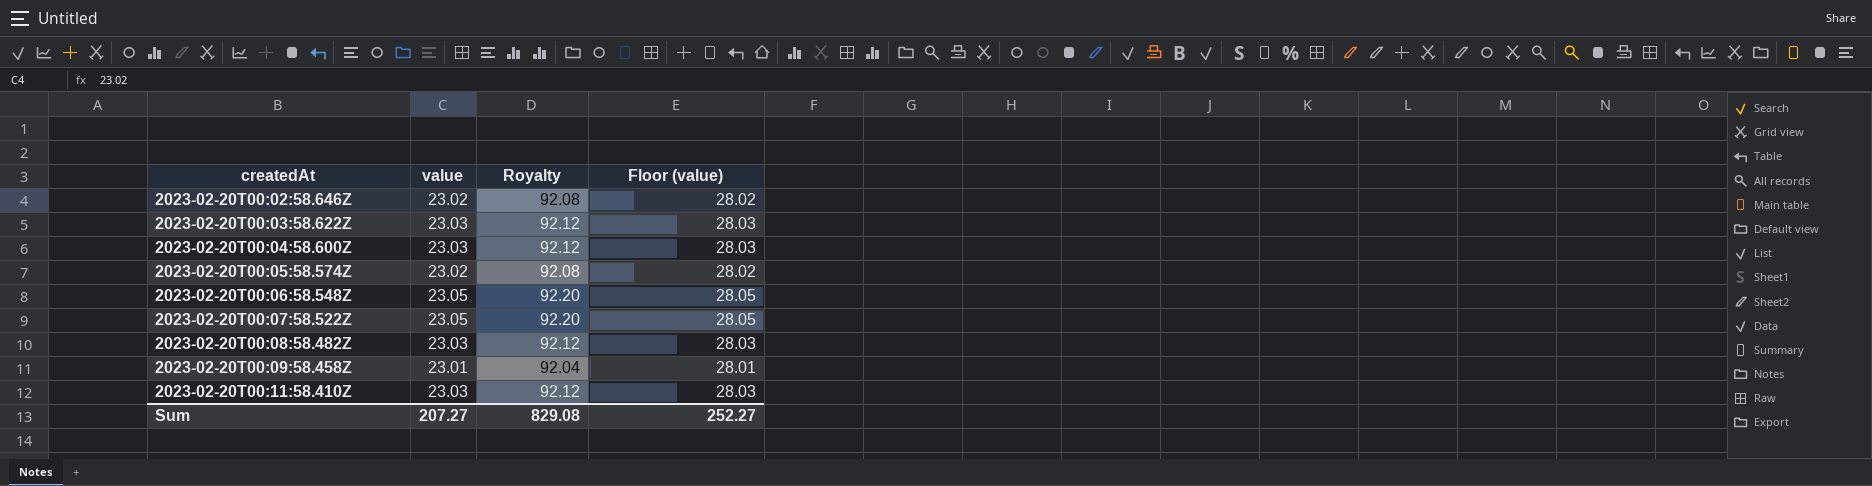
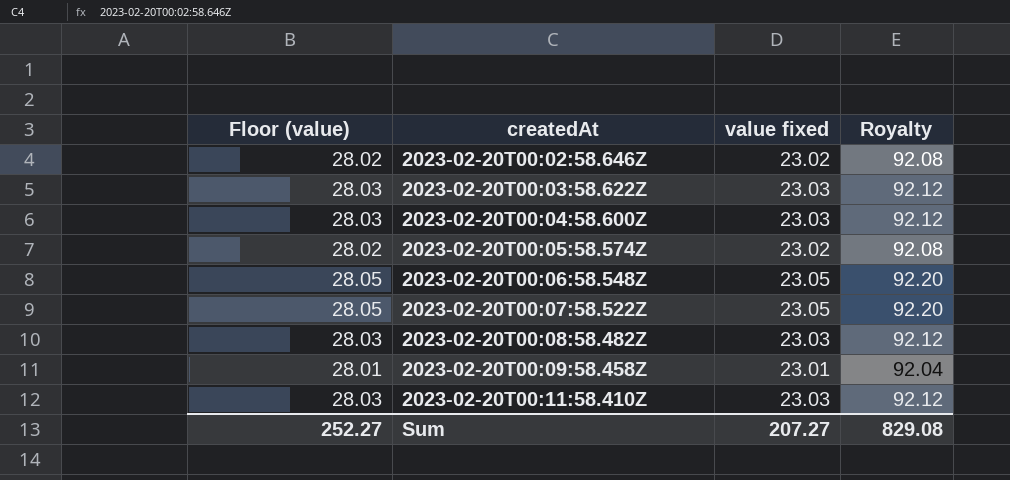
column Floor (value) | position: 4 -> 1
column name: value -> value fixed

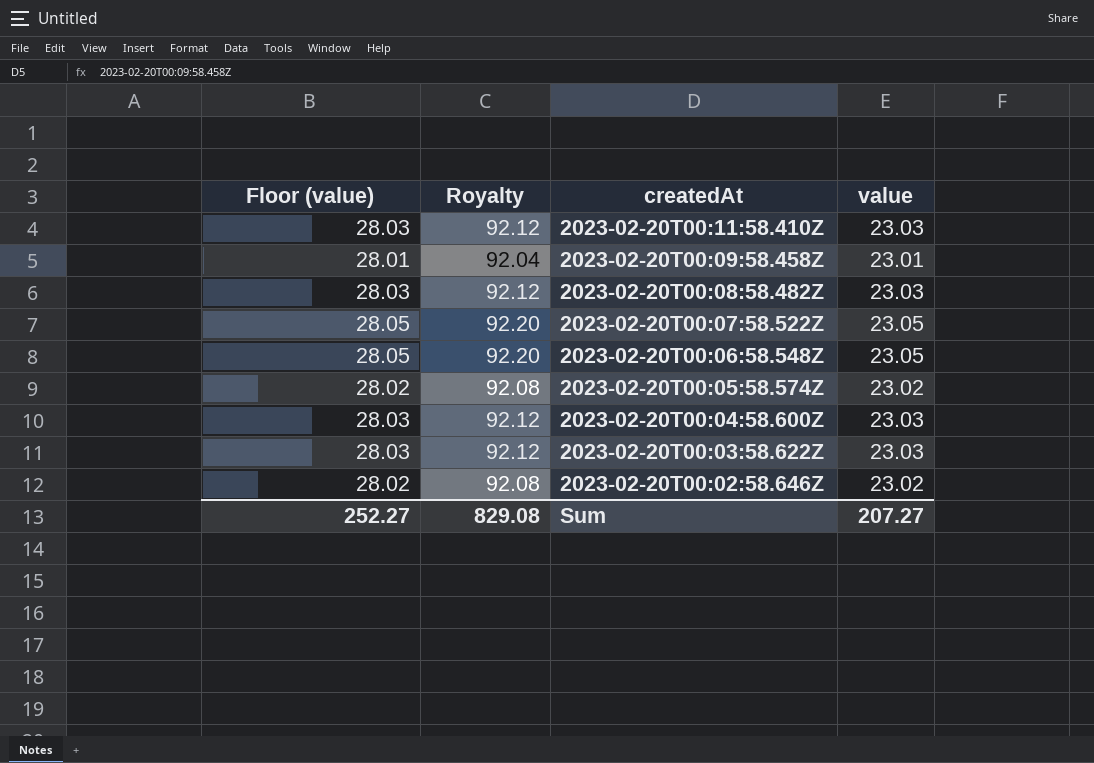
row order: createdAt ascending -> createdAt descending
column Royalty | position: 4 -> 2
column name: value fixed -> value

